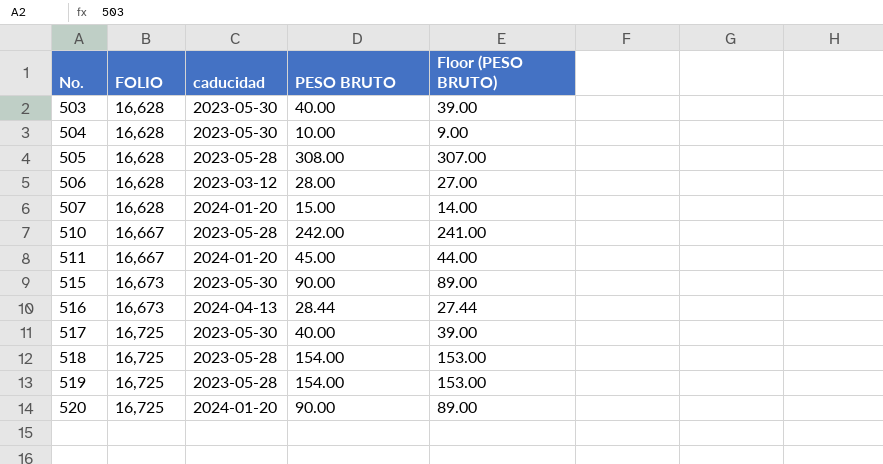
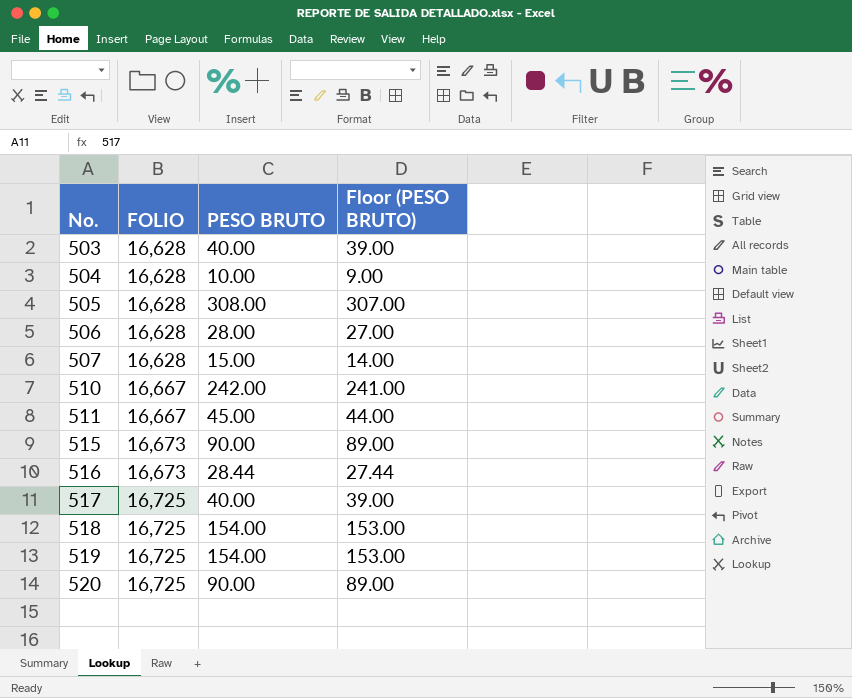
column caducidad | position: 3 -> none

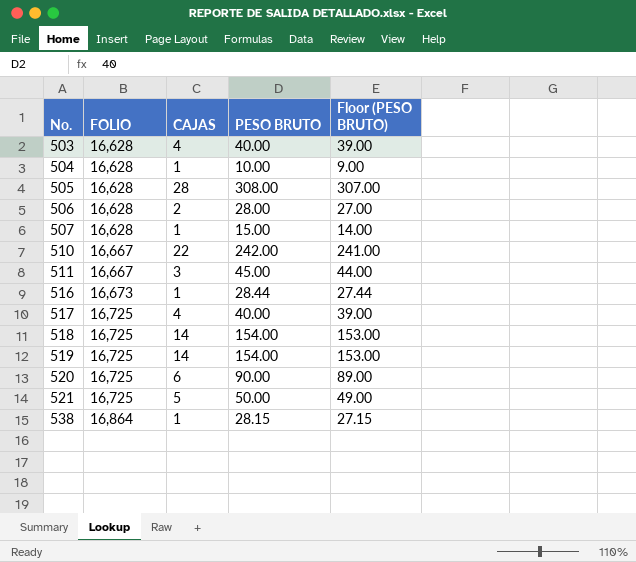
column CAJAS | position: none -> 3
row 515: 16,673 | 90.00 | 89.00 -> none
row 521: none -> 16,725 | 5 | 50.00 | 49.00
row 538: none -> 16,864 | 1 | 28.15 | 27.15

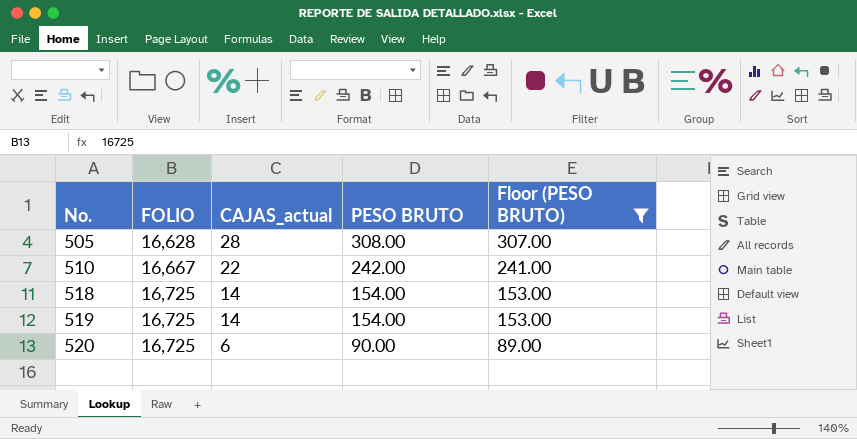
filter: none -> Floor (PESO BRUTO) >= 89.00
column name: CAJAS -> CAJAS_actual

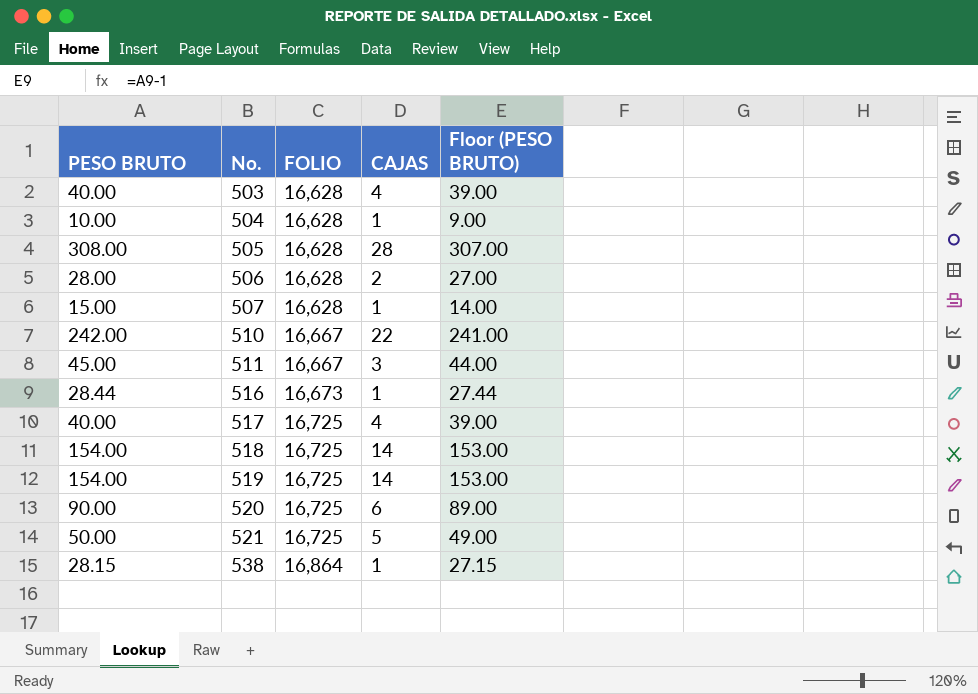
filter: Floor (PESO BRUTO) >= 89.00 -> none
column PESO BRUTO | position: 4 -> 1
column name: CAJAS_actual -> CAJAS

